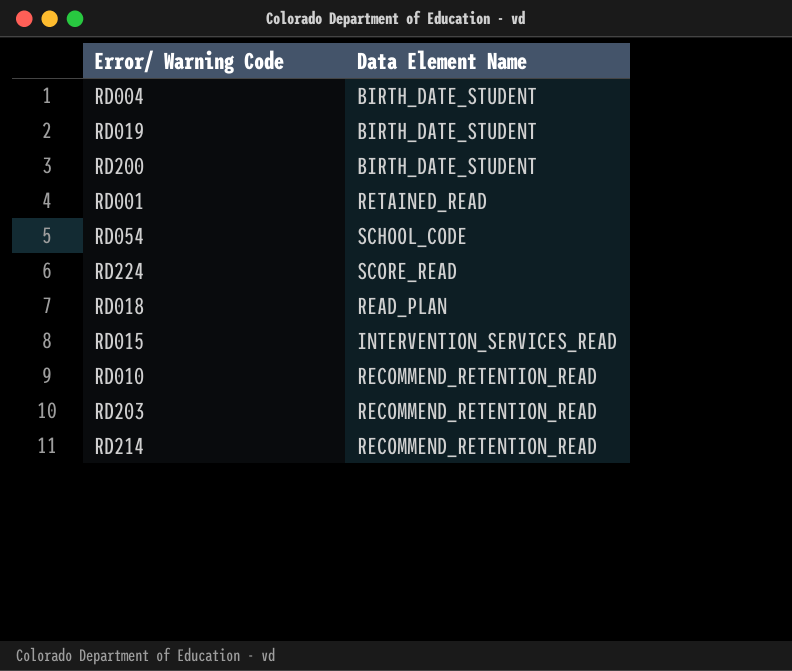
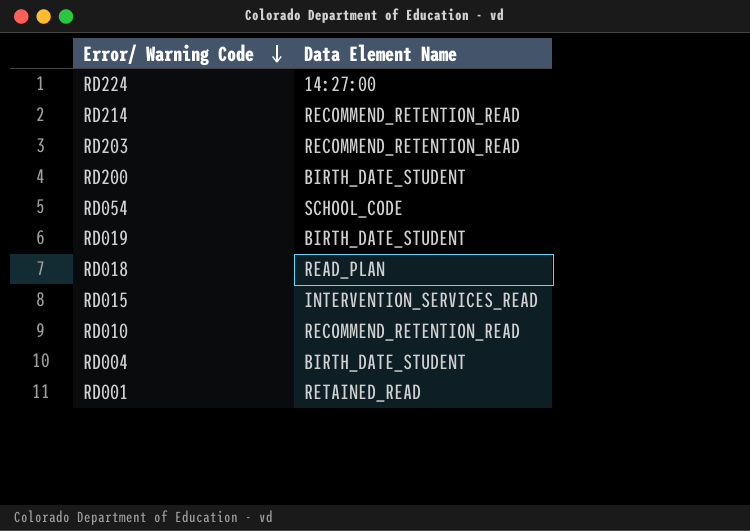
row order: none -> Error/ Warning Code descending
RD224 | Data Element Name: SCORE_READ -> 14:27:00

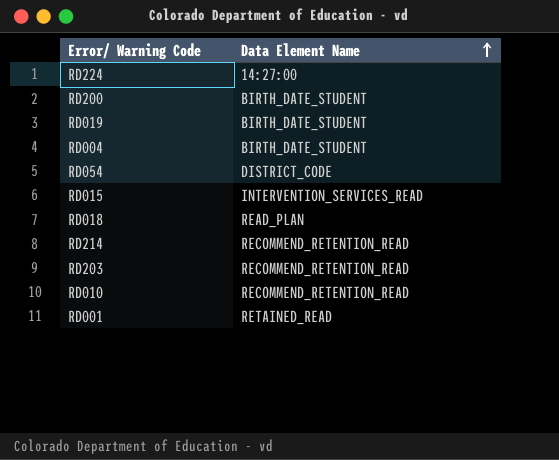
row order: Error/ Warning Code descending -> Data Element Name ascending
RD054 | Data Element Name: SCHOOL_CODE -> DISTRICT_CODE

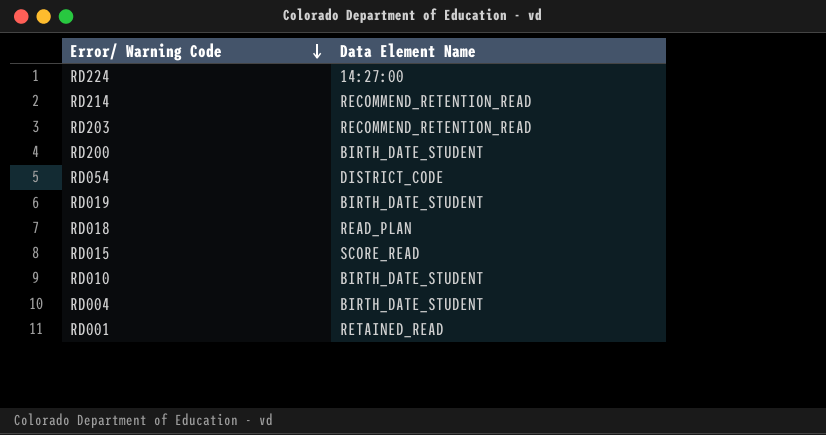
row order: Data Element Name ascending -> Error/ Warning Code descending
RD015 | Data Element Name: INTERVENTION_SERVICES_READ -> SCORE_READ
RD010 | Data Element Name: RECOMMEND_RETENTION_READ -> BIRTH_DATE_STUDENT

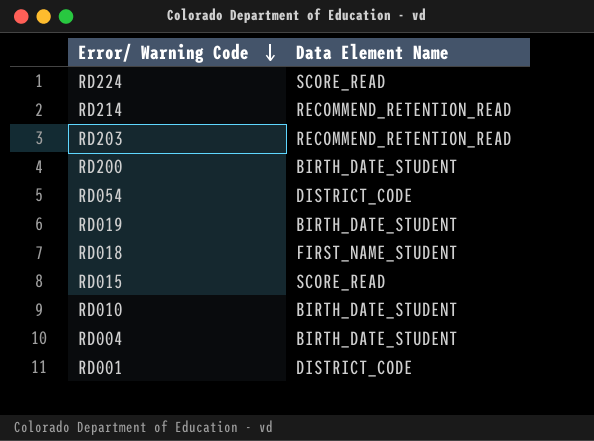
RD224 | Data Element Name: 14:27:00 -> SCORE_READ
RD018 | Data Element Name: READ_PLAN -> FIRST_NAME_STUDENT
RD001 | Data Element Name: RETAINED_READ -> DISTRICT_CODE

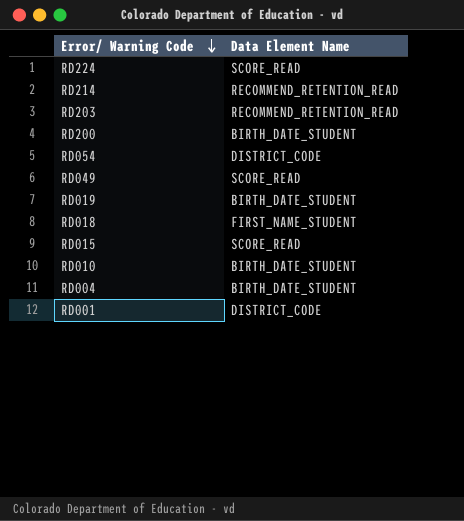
row RD049: none -> SCORE_READ

